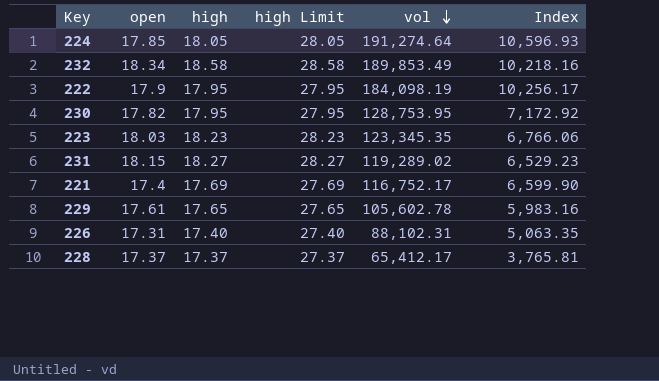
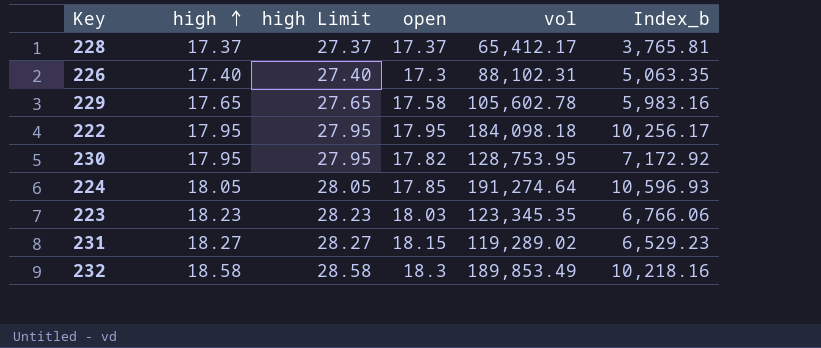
row order: vol descending -> high ascending
column open | position: 2 -> 4
column name: Index -> Index_b
row 221: 17.4 | 17.69 | 27.69 | 116,752.17 | 6,599.90 -> none
226 | open: 17.31 -> 17.3
229 | open: 17.61 -> 17.58
222 | open: 17.9 -> 17.95
222 | vol: 184,098.19 -> 184,098.18
232 | open: 18.34 -> 18.3

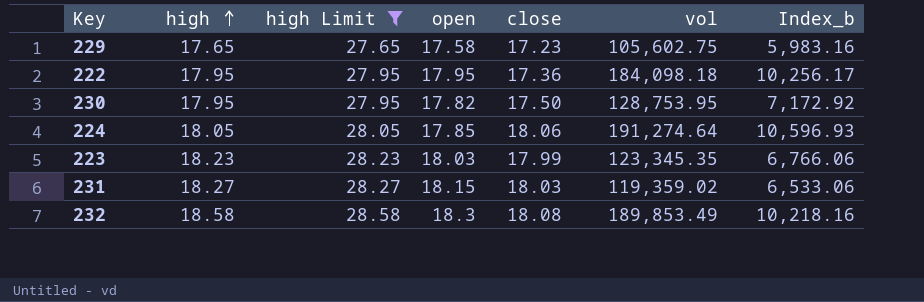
filter: none -> high Limit >= 27.65
column close | position: none -> 5
229 | vol: 105,602.78 -> 105,602.75
231 | vol: 119,289.02 -> 119,359.02
231 | Index_b: 6,529.23 -> 6,533.06

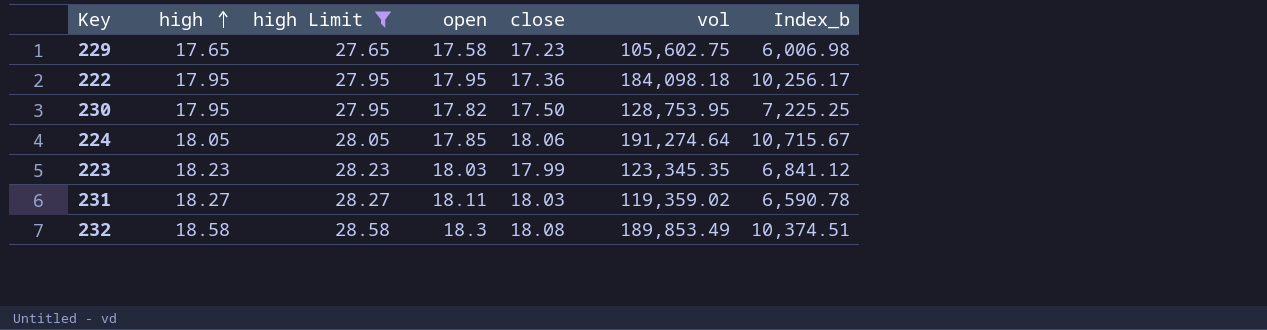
column Index_b | formula: [vol] / [high] -> [vol] / [open]
231 | open: 18.15 -> 18.11

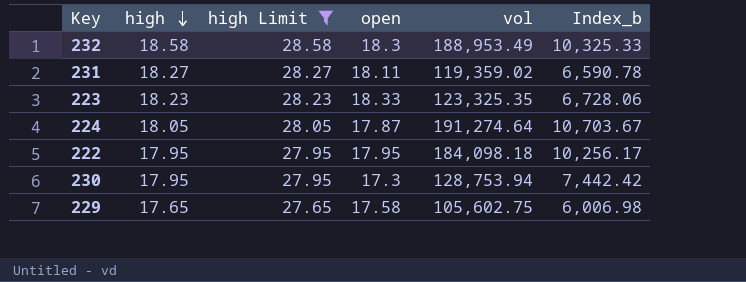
row order: high ascending -> high descending
column close | position: 5 -> none
232 | vol: 189,853.49 -> 188,953.49
232 | Index_b: 10,374.51 -> 10,325.33
223 | open: 18.03 -> 18.33
223 | vol: 123,345.35 -> 123,325.35
223 | Index_b: 6,841.12 -> 6,728.06
224 | open: 17.85 -> 17.87
224 | Index_b: 10,715.67 -> 10,703.67
230 | open: 17.82 -> 17.3
230 | vol: 128,753.95 -> 128,753.94
230 | Index_b: 7,225.25 -> 7,442.42

